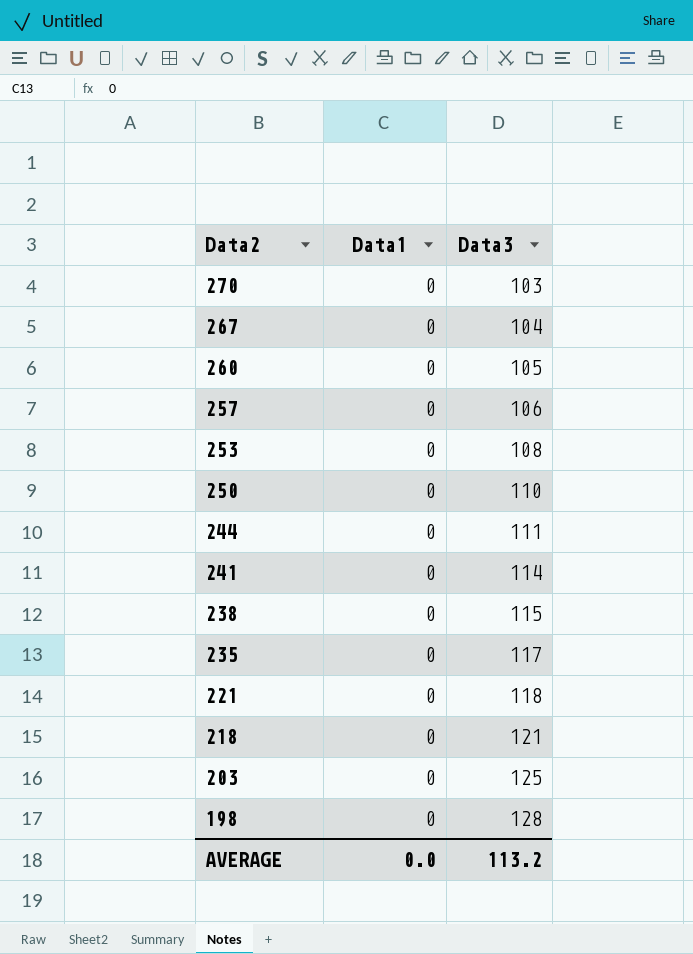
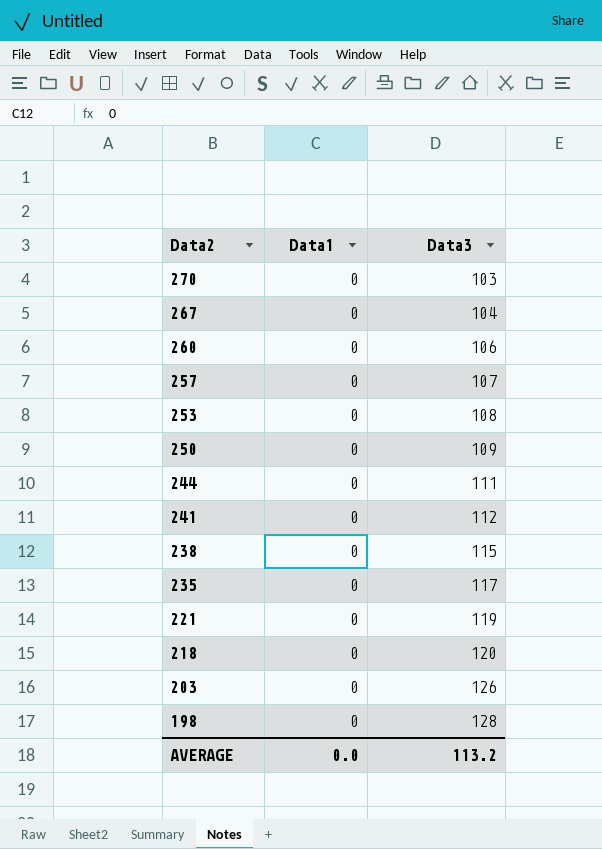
260 | Data3: 105 -> 106
257 | Data3: 106 -> 107
250 | Data3: 110 -> 109
241 | Data3: 114 -> 112
221 | Data3: 118 -> 119
218 | Data3: 121 -> 120
203 | Data3: 125 -> 126

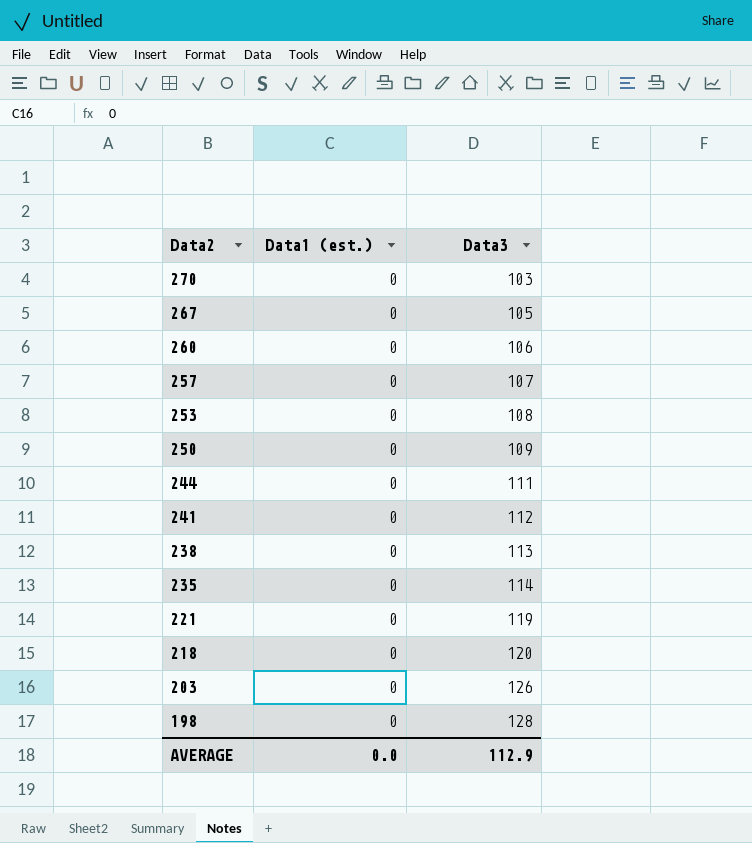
column name: Data1 -> Data1 (est.)
267 | Data3: 104 -> 105
238 | Data3: 115 -> 113
235 | Data3: 117 -> 114
AVERAGE | Data3: 113.2 -> 112.9

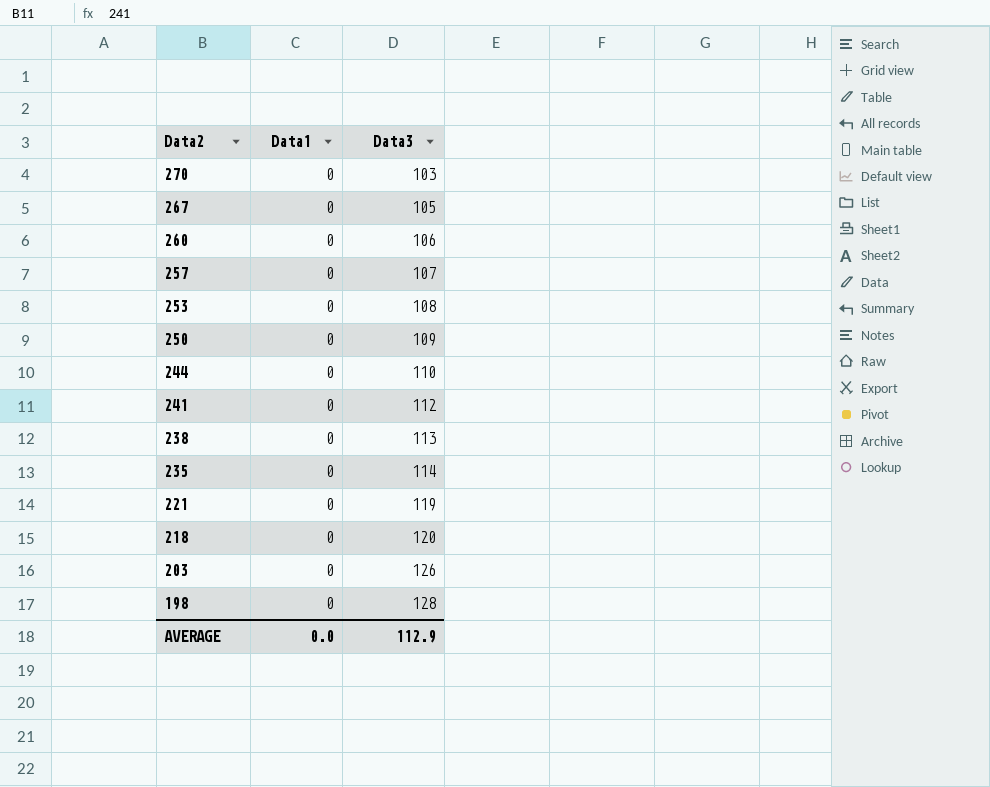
column name: Data1 (est.) -> Data1
244 | Data3: 111 -> 110

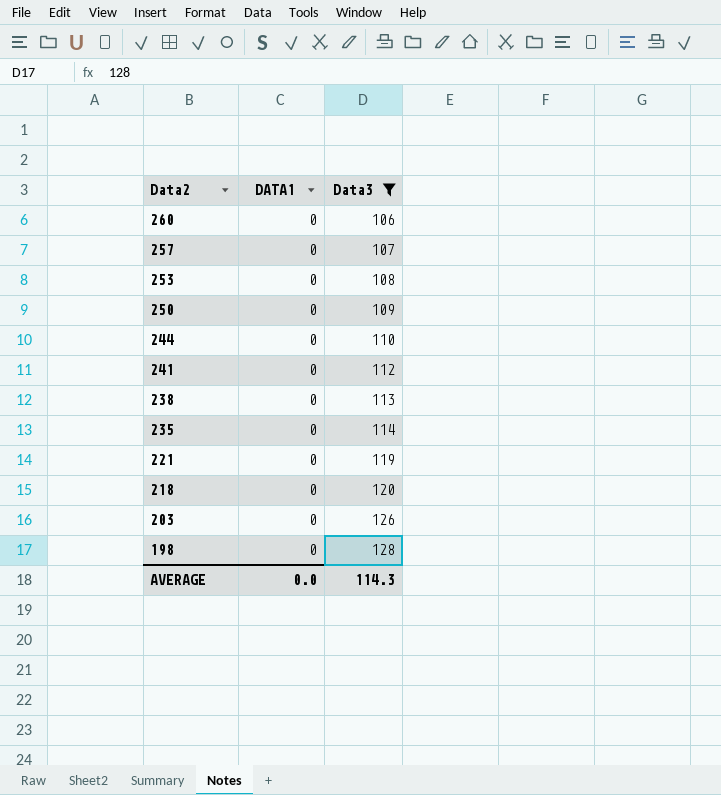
filter: none -> Data3 >= 106
column name: Data1 -> DATA1
AVERAGE | Data3: 112.9 -> 114.3

